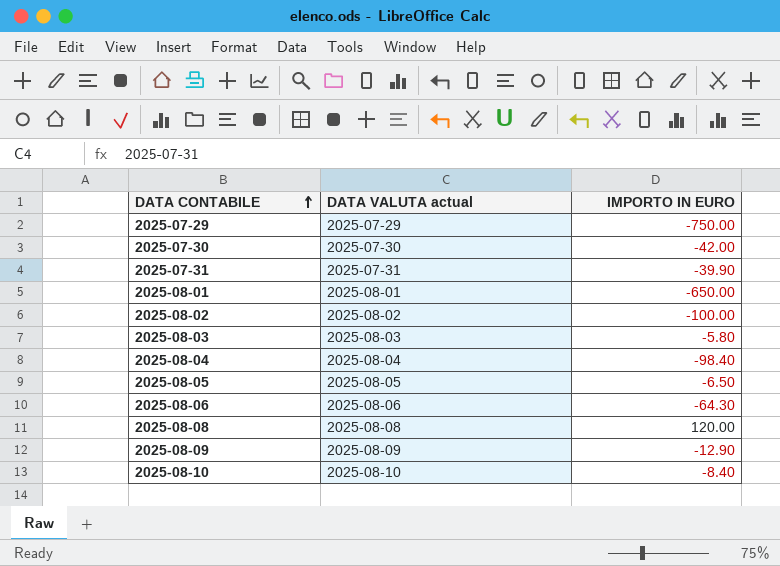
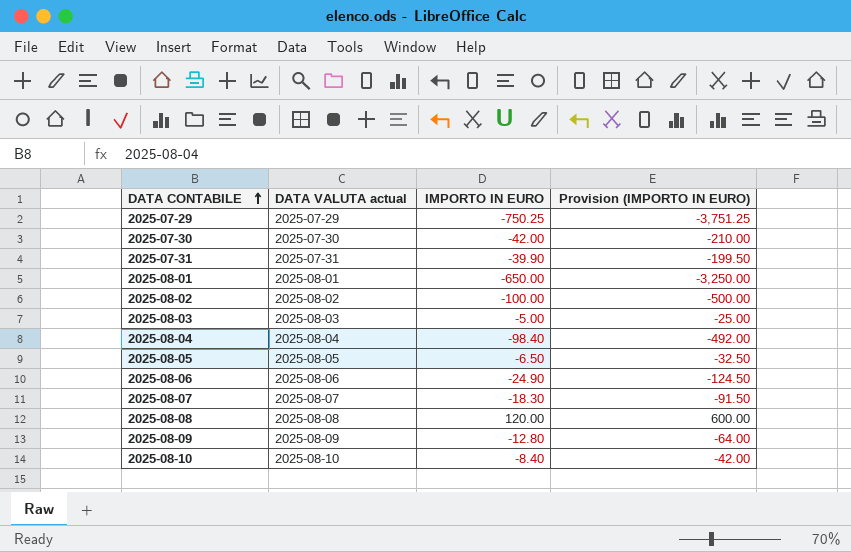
column Provision (IMPORTO IN EURO) | formula: none -> [IMPORTO IN EURO] * 5
2025-07-29 | IMPORTO IN EURO: -750.00 -> -750.25
2025-08-03 | IMPORTO IN EURO: -5.80 -> -5.00
2025-08-06 | IMPORTO IN EURO: -64.30 -> -24.90
row 2025-08-07: none -> 2025-08-07 | -18.30 | -91.50
2025-08-09 | IMPORTO IN EURO: -12.90 -> -12.80

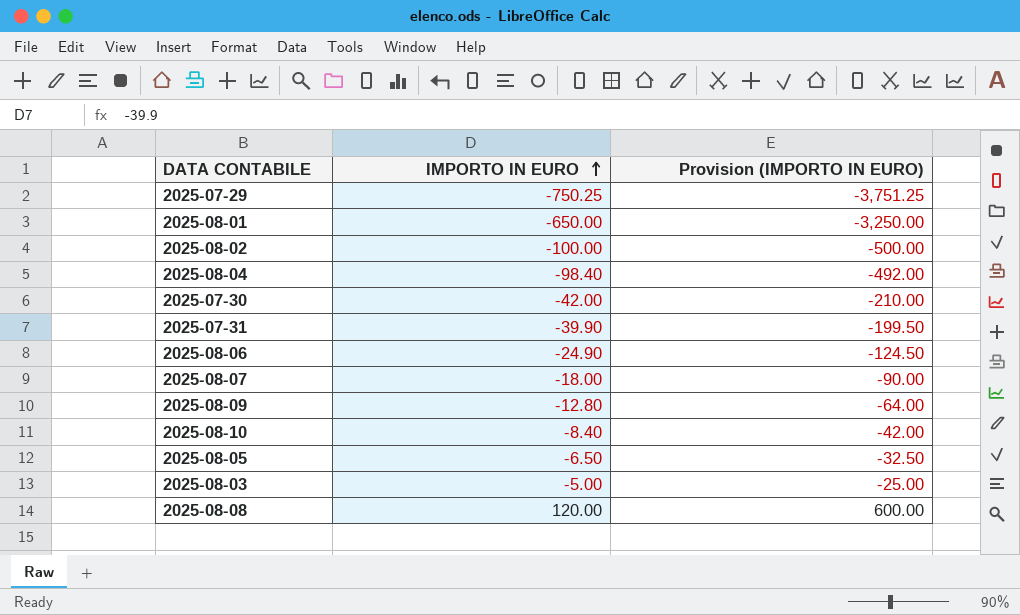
row order: DATA CONTABILE ascending -> IMPORTO IN EURO ascending
column DATA VALUTA actual | position: 2 -> none
2025-08-07 | IMPORTO IN EURO: -18.30 -> -18.00
2025-08-07 | Provision (IMPORTO IN EURO): -91.50 -> -90.00

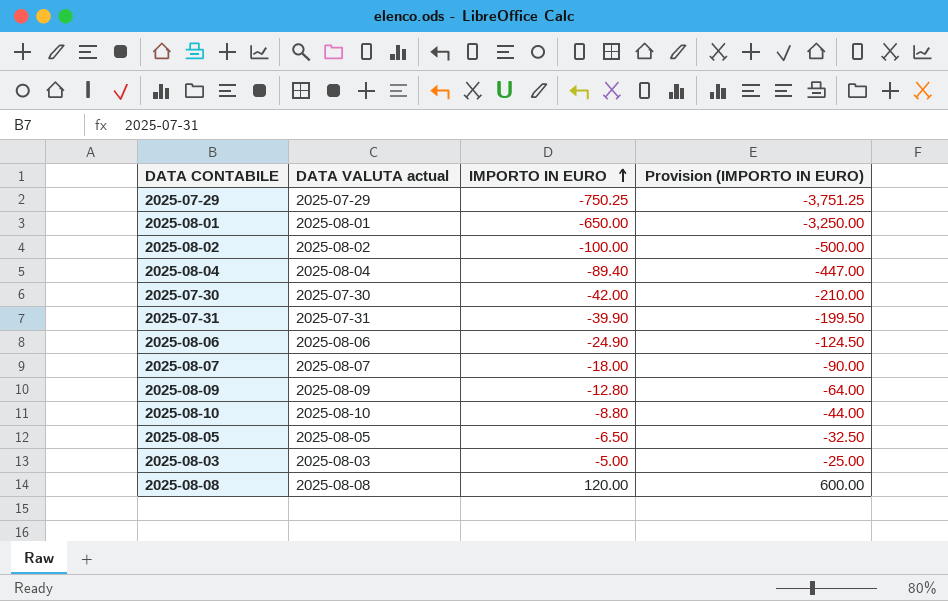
column DATA VALUTA actual | position: none -> 2
2025-08-04 | IMPORTO IN EURO: -98.40 -> -89.40
2025-08-04 | Provision (IMPORTO IN EURO): -492.00 -> -447.00
2025-08-10 | IMPORTO IN EURO: -8.40 -> -8.80
2025-08-10 | Provision (IMPORTO IN EURO): -42.00 -> -44.00

